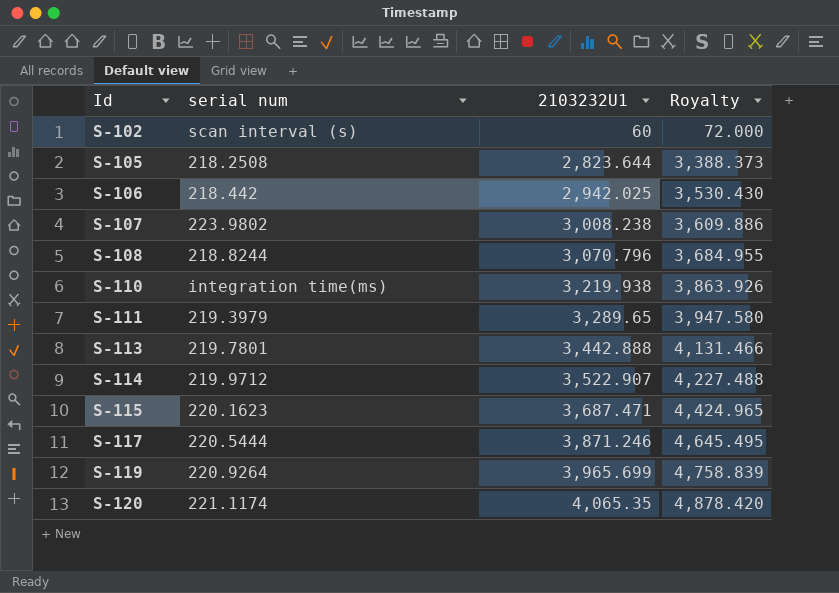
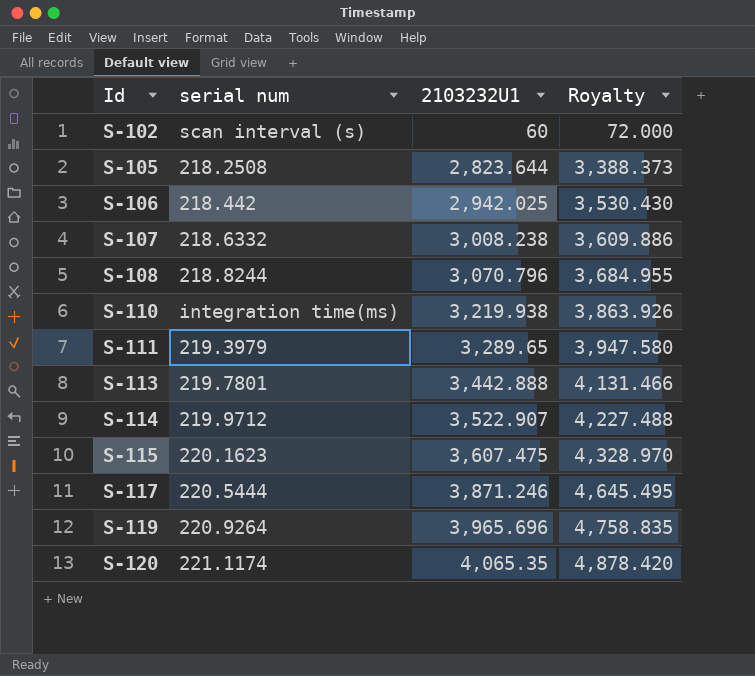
S-107 | serial num: 223.9802 -> 218.6332
S-115 | 2103232U1: 3,687.471 -> 3,607.475
S-115 | Royalty: 4,424.965 -> 4,328.970
S-119 | 2103232U1: 3,965.699 -> 3,965.696
S-119 | Royalty: 4,758.839 -> 4,758.835

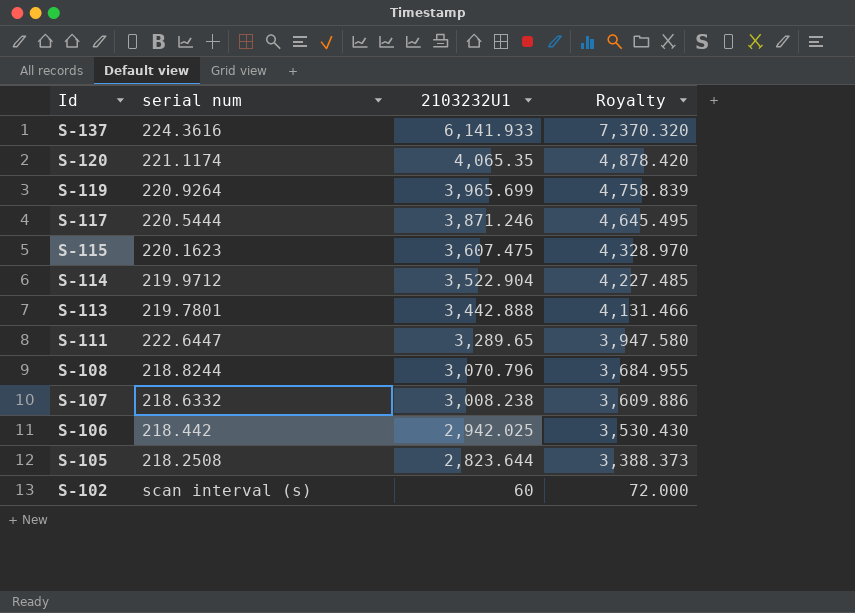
row order: Id ascending -> Id descending
row S-110: integration time(ms) | 3,219.938 | 3,863.926 -> none
row S-137: none -> 224.3616 | 6,141.933 | 7,370.320
S-119 | 2103232U1: 3,965.696 -> 3,965.699
S-119 | Royalty: 4,758.835 -> 4,758.839
S-114 | 2103232U1: 3,522.907 -> 3,522.904
S-114 | Royalty: 4,227.488 -> 4,227.485
S-111 | serial num: 219.3979 -> 222.6447

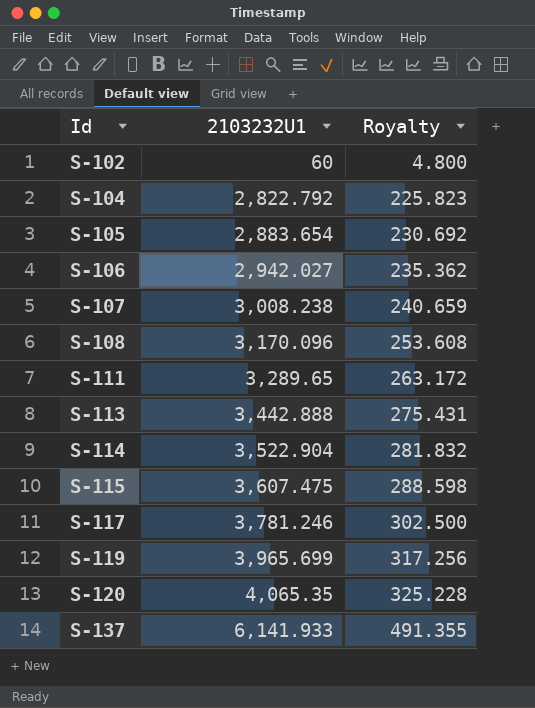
row order: Id descending -> Id ascending
column serial num | position: 2 -> none
column Royalty | formula: [2103232U1] * 1.2 -> [2103232U1] * 0.08
row S-104: none -> 2,822.792 | 225.823
S-105 | 2103232U1: 2,823.644 -> 2,883.654
S-106 | 2103232U1: 2,942.025 -> 2,942.027
S-108 | 2103232U1: 3,070.796 -> 3,170.096
S-117 | 2103232U1: 3,871.246 -> 3,781.246

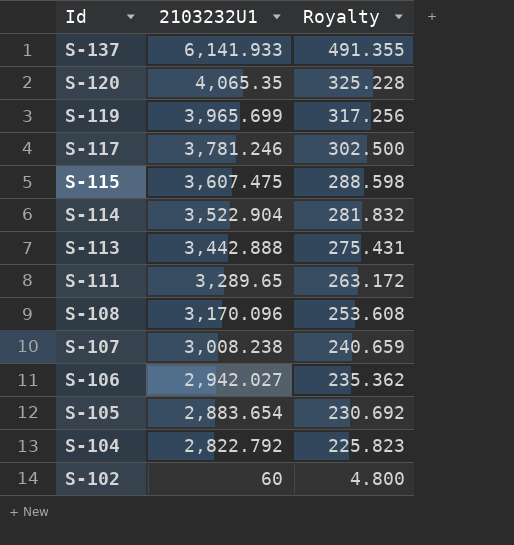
row order: Id ascending -> Id descending

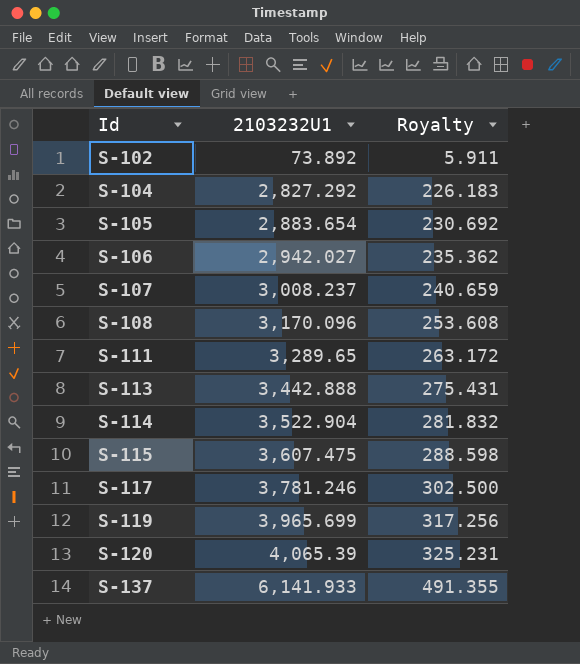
row order: Id descending -> Id ascending
S-102 | 2103232U1: 60 -> 73.892
S-102 | Royalty: 4.800 -> 5.911
S-104 | 2103232U1: 2,822.792 -> 2,827.292
S-104 | Royalty: 225.823 -> 226.183
S-107 | 2103232U1: 3,008.238 -> 3,008.237
S-120 | 2103232U1: 4,065.35 -> 4,065.39
S-120 | Royalty: 325.228 -> 325.231

